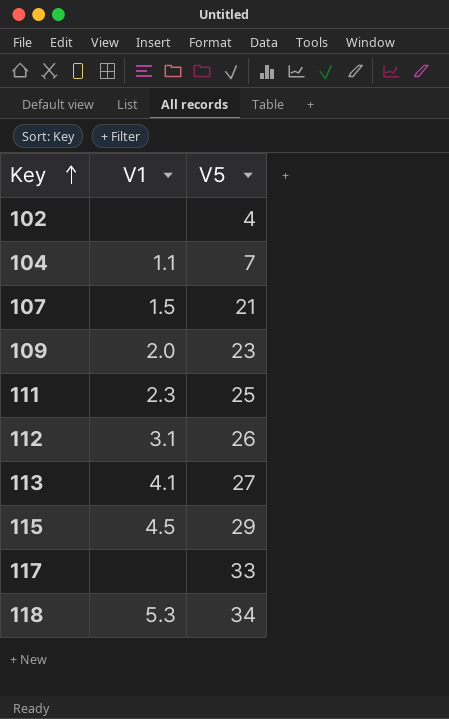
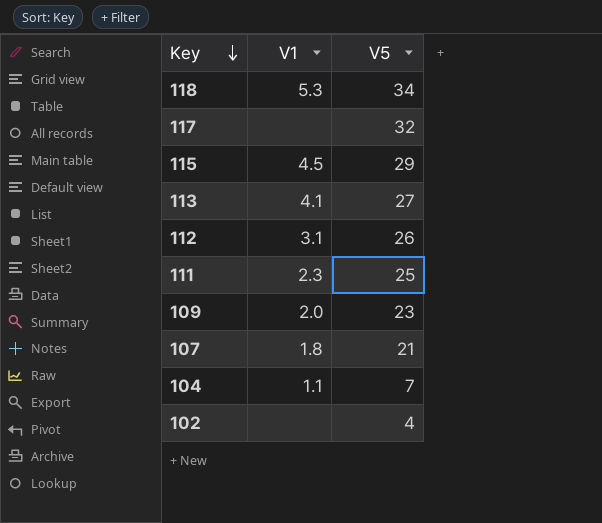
row order: Key ascending -> Key descending
117 | V5: 33 -> 32
107 | V1: 1.5 -> 1.8

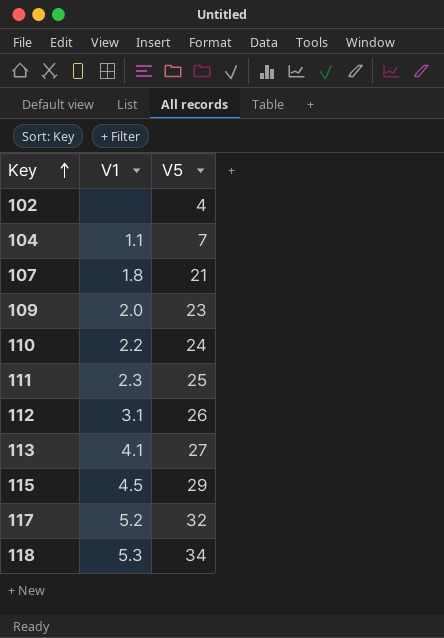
row order: Key descending -> Key ascending
row 110: none -> 2.2 | 24
117 | V1: none -> 5.2

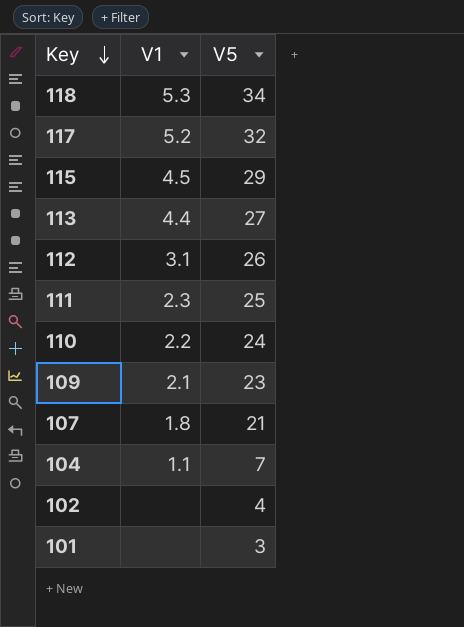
row order: Key ascending -> Key descending
113 | V1: 4.1 -> 4.4
109 | V1: 2.0 -> 2.1
row 101: none -> none | 3

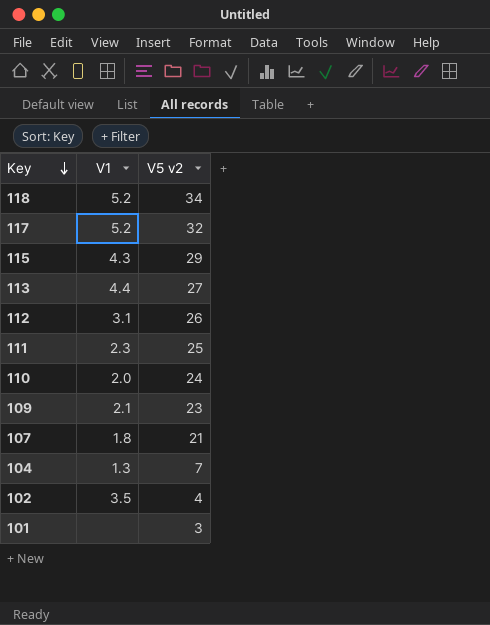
column name: V5 -> V5 v2
118 | V1: 5.3 -> 5.2
115 | V1: 4.5 -> 4.3
110 | V1: 2.2 -> 2.0
104 | V1: 1.1 -> 1.3
102 | V1: none -> 3.5

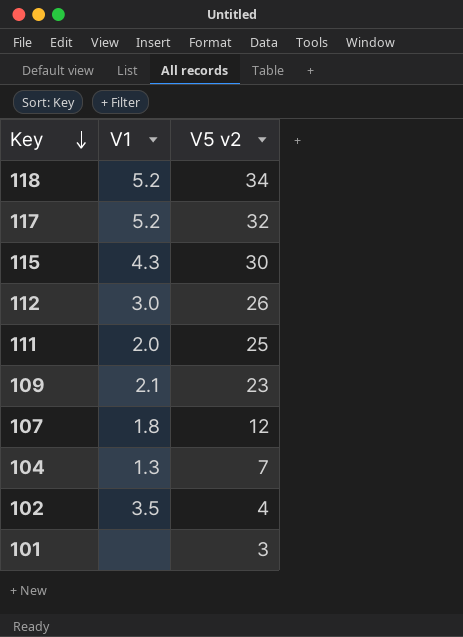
row 113: 4.4 | 27 -> none
row 110: 2.0 | 24 -> none
115 | V5 v2: 29 -> 30
112 | V1: 3.1 -> 3.0
111 | V1: 2.3 -> 2.0
107 | V5 v2: 21 -> 12

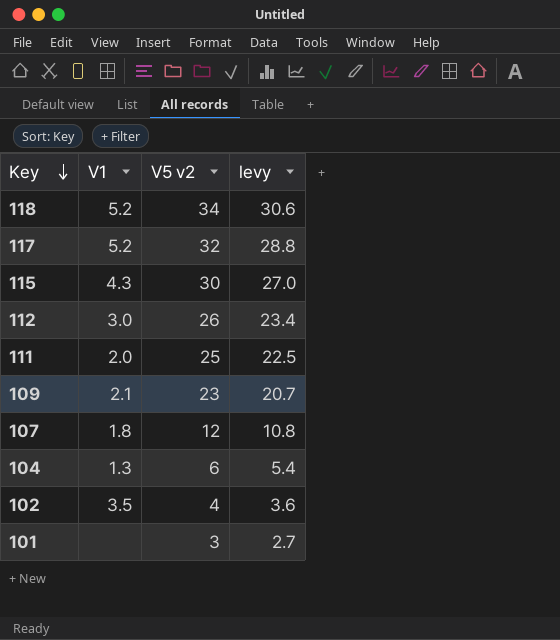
column levy | formula: none -> [V5 v2] * 0.9
104 | V5 v2: 7 -> 6

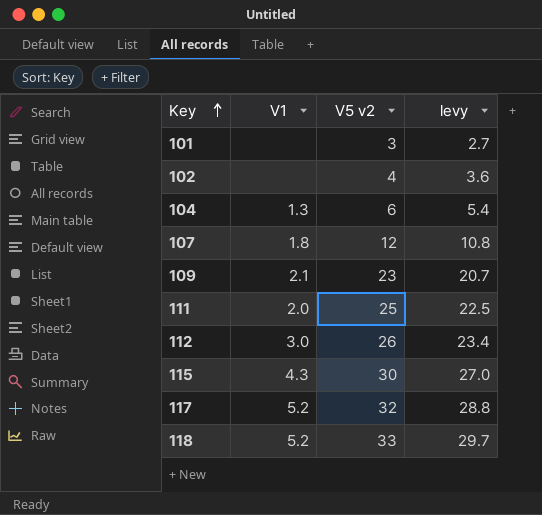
row order: Key descending -> Key ascending
102 | V1: 3.5 -> none
118 | V5 v2: 34 -> 33
118 | levy: 30.6 -> 29.7

